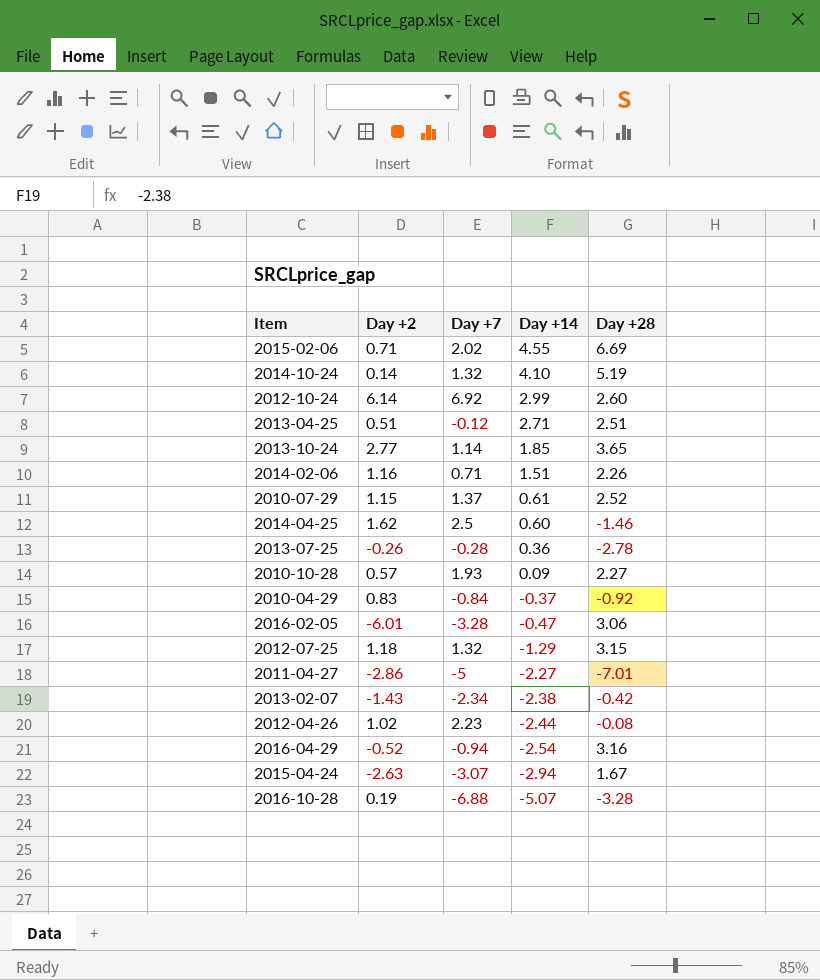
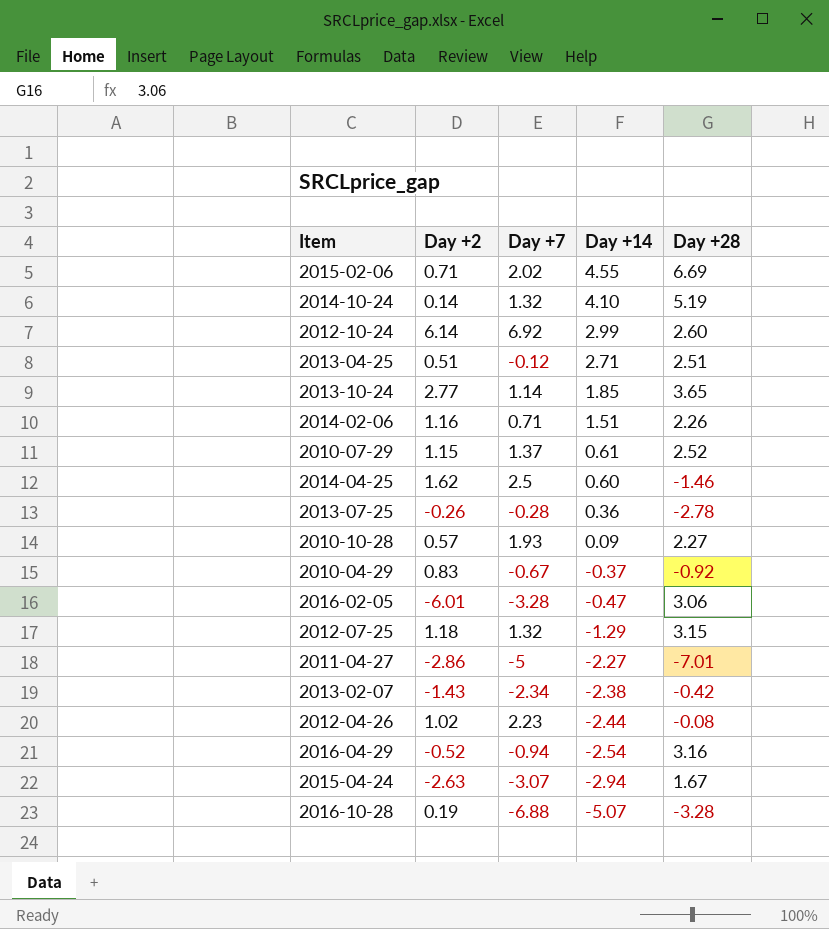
2010-04-29 | Day +7: -0.84 -> -0.67

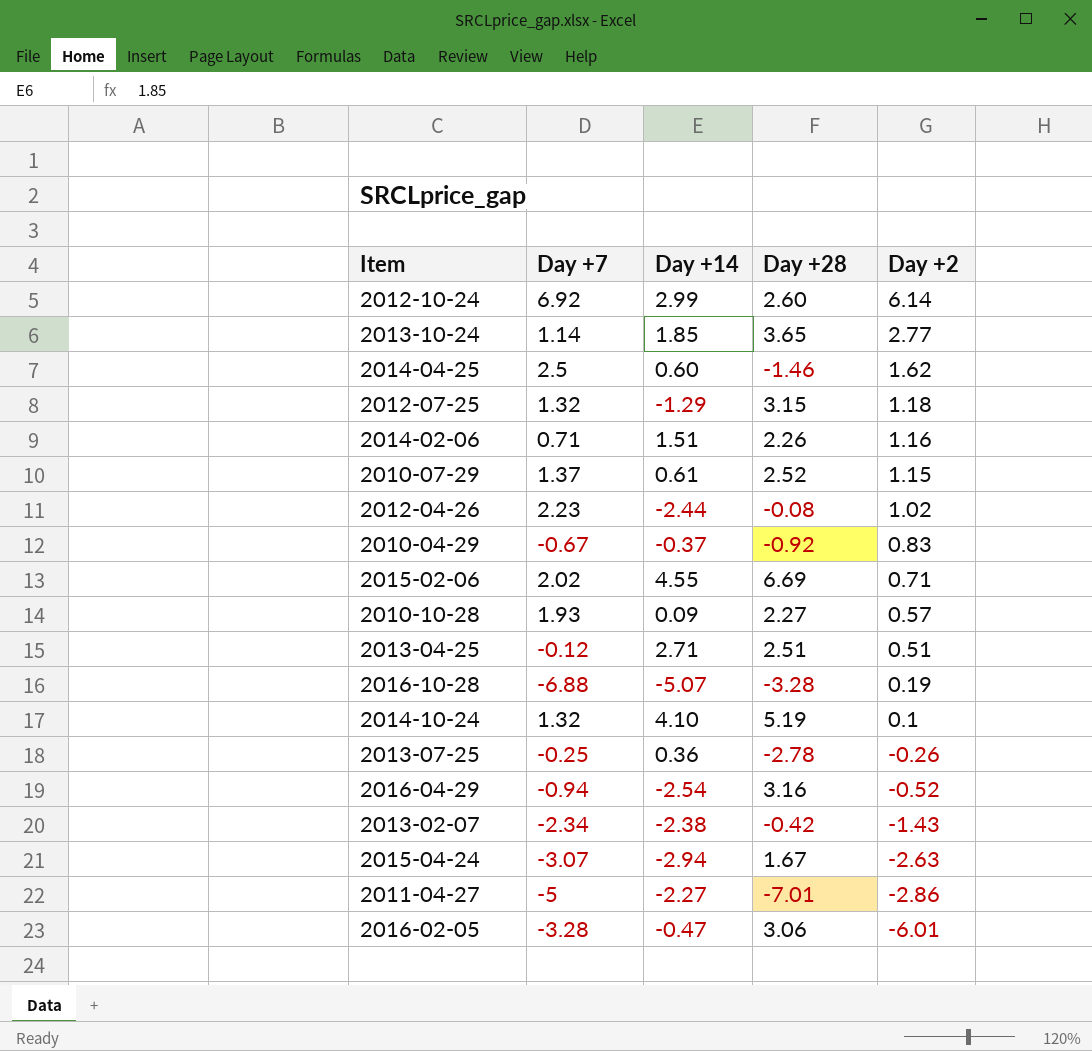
row order: Day +14 descending -> Day +2 descending
column Day +2 | position: 2 -> 5
2014-10-24 | Day +2: 0.14 -> 0.1
2013-07-25 | Day +7: -0.28 -> -0.25

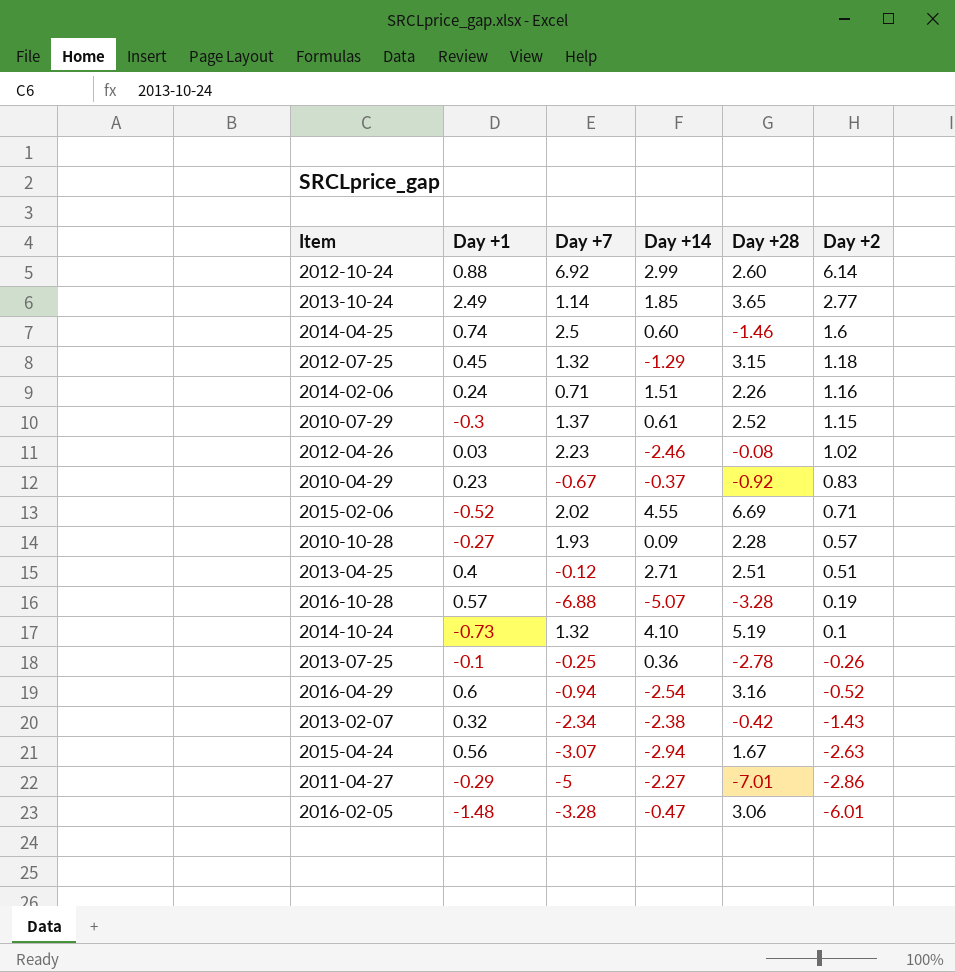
column Day +1 | position: none -> 2
2014-04-25 | Day +2: 1.62 -> 1.6
2012-04-26 | Day +14: -2.44 -> -2.46
2010-10-28 | Day +28: 2.27 -> 2.28

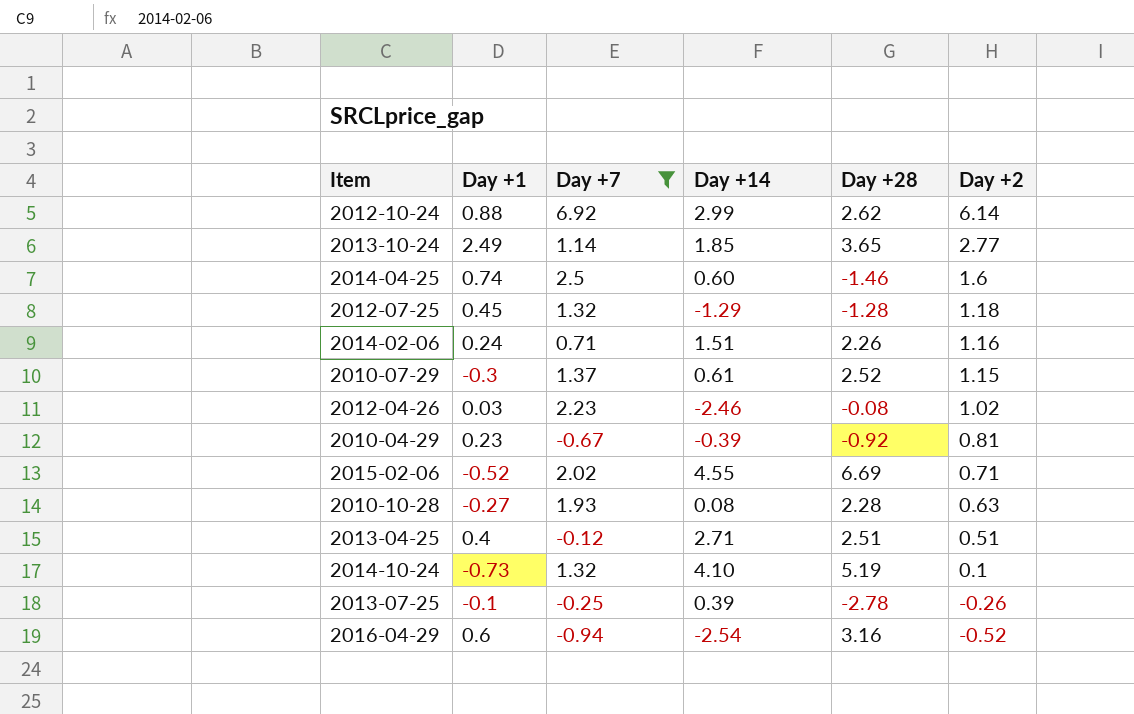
filter: none -> Day +7 >= -0.94
2012-10-24 | Day +28: 2.60 -> 2.62
2012-07-25 | Day +28: 3.15 -> -1.28
2010-04-29 | Day +14: -0.37 -> -0.39
2010-04-29 | Day +2: 0.83 -> 0.81
2010-10-28 | Day +14: 0.09 -> 0.08
2010-10-28 | Day +2: 0.57 -> 0.63
2013-07-25 | Day +14: 0.36 -> 0.39

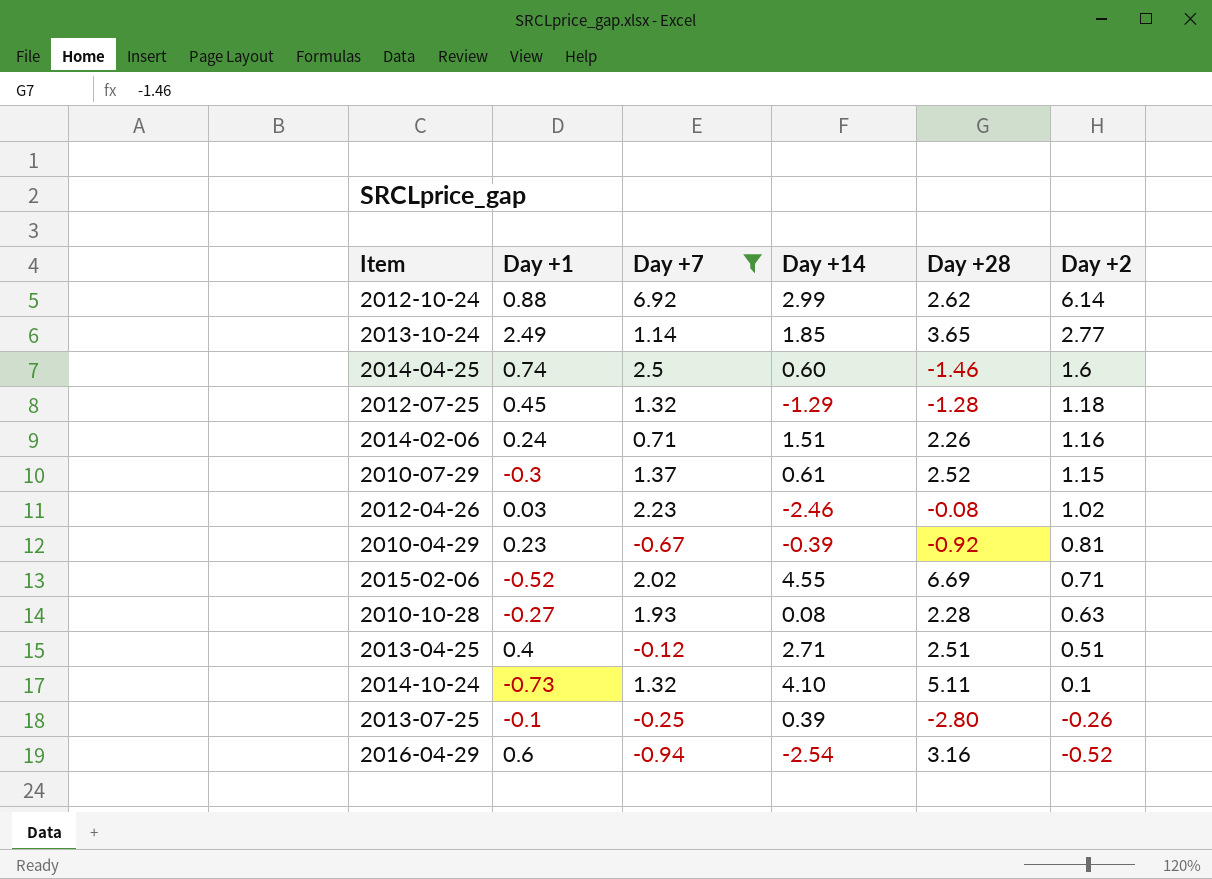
2014-10-24 | Day +28: 5.19 -> 5.11
2013-07-25 | Day +28: -2.78 -> -2.80

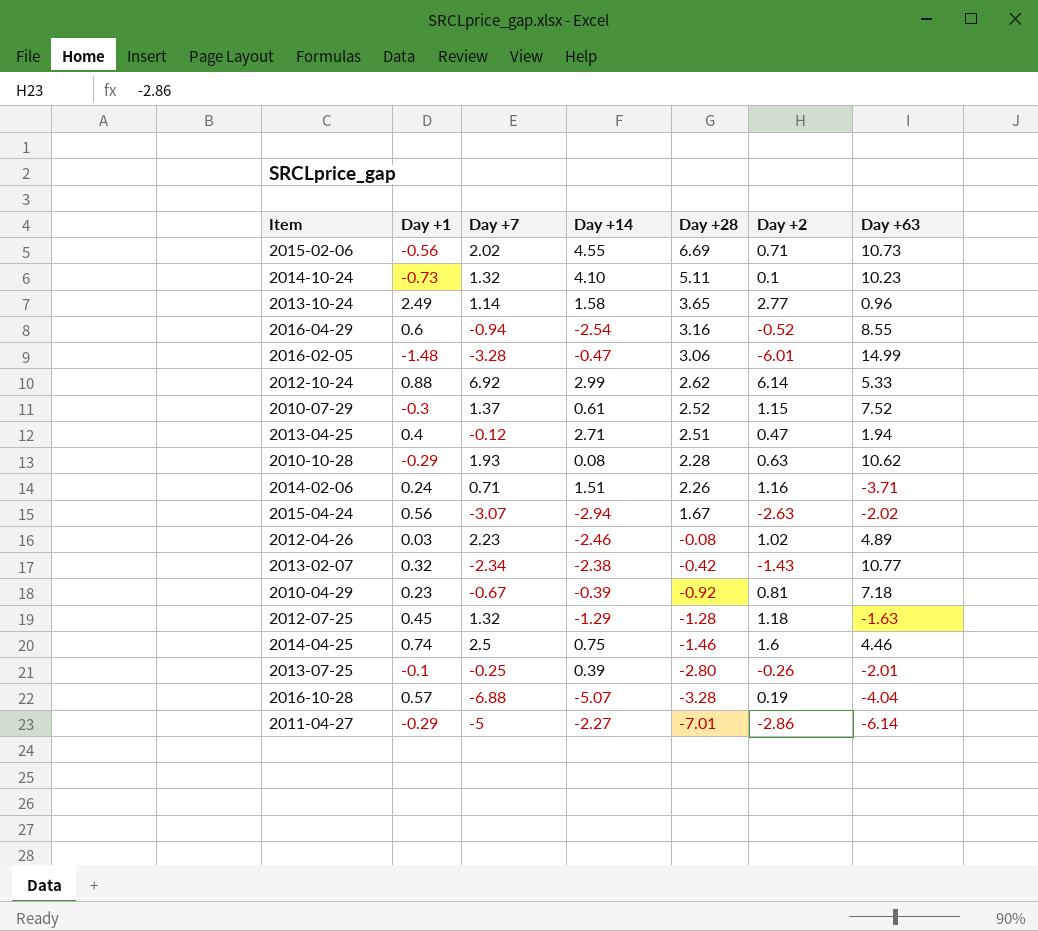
filter: Day +7 >= -0.94 -> none
row order: Day +2 descending -> Day +28 descending
column Day +63 | position: none -> 7
2015-02-06 | Day +1: -0.52 -> -0.56
2013-10-24 | Day +14: 1.85 -> 1.58
2013-04-25 | Day +2: 0.51 -> 0.47
2010-10-28 | Day +1: -0.27 -> -0.29
2014-04-25 | Day +14: 0.60 -> 0.75

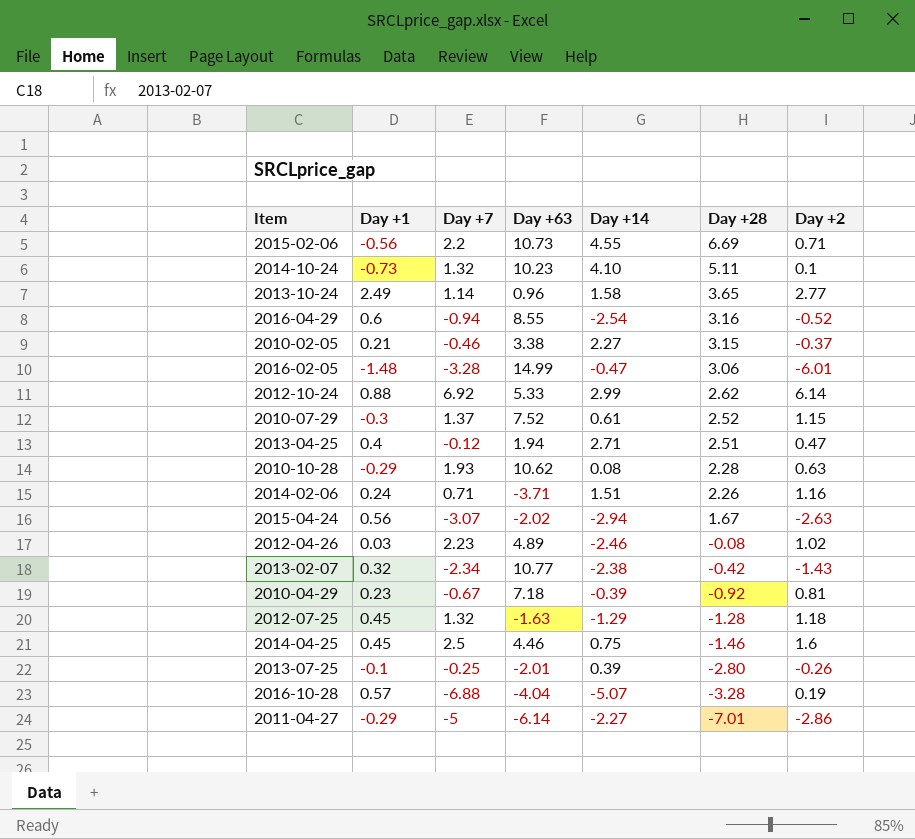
column Day +63 | position: 7 -> 4
2015-02-06 | Day +7: 2.02 -> 2.2
row 2010-02-05: none -> 0.21 | -0.46 | 3.38 | 2.27 | 3.15 | -0.37
2014-04-25 | Day +1: 0.74 -> 0.45

